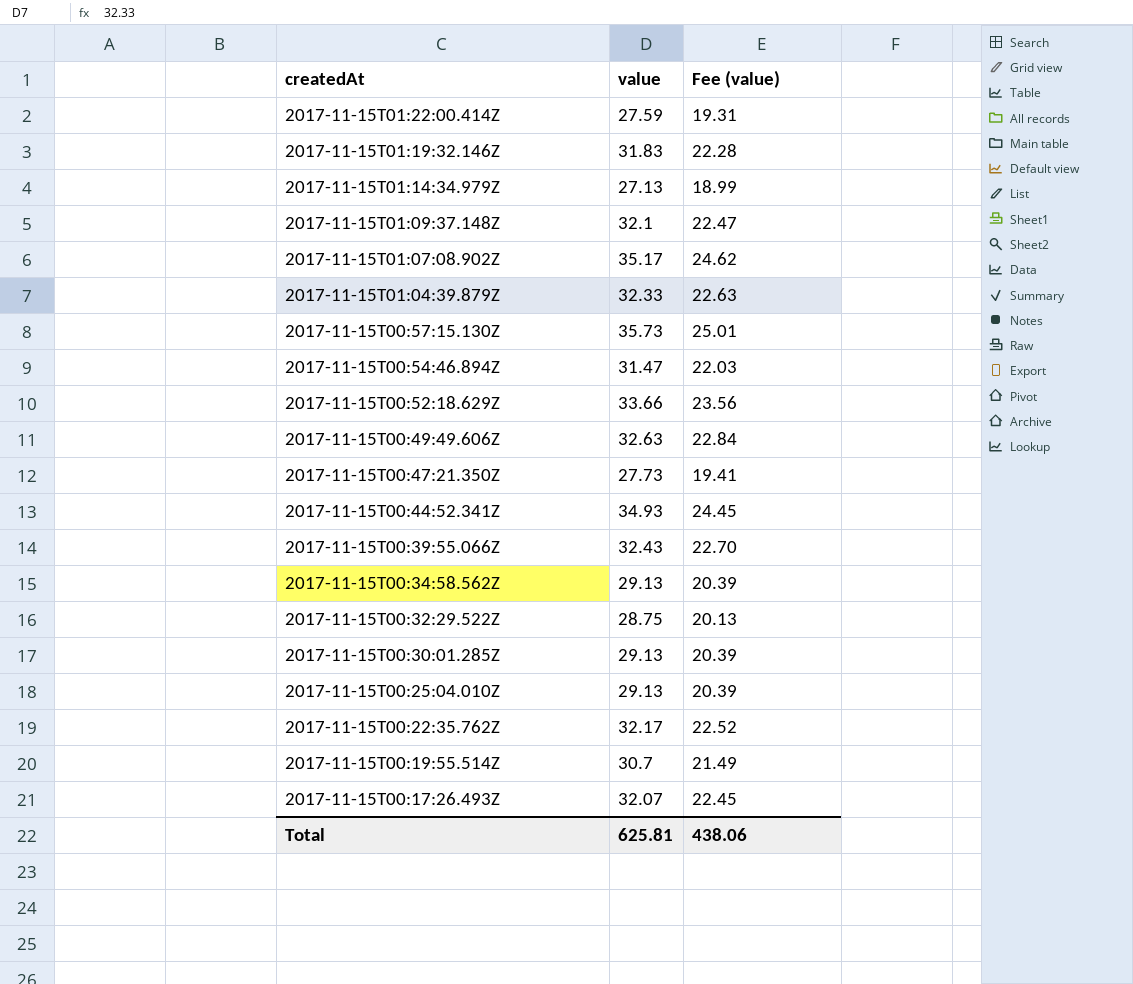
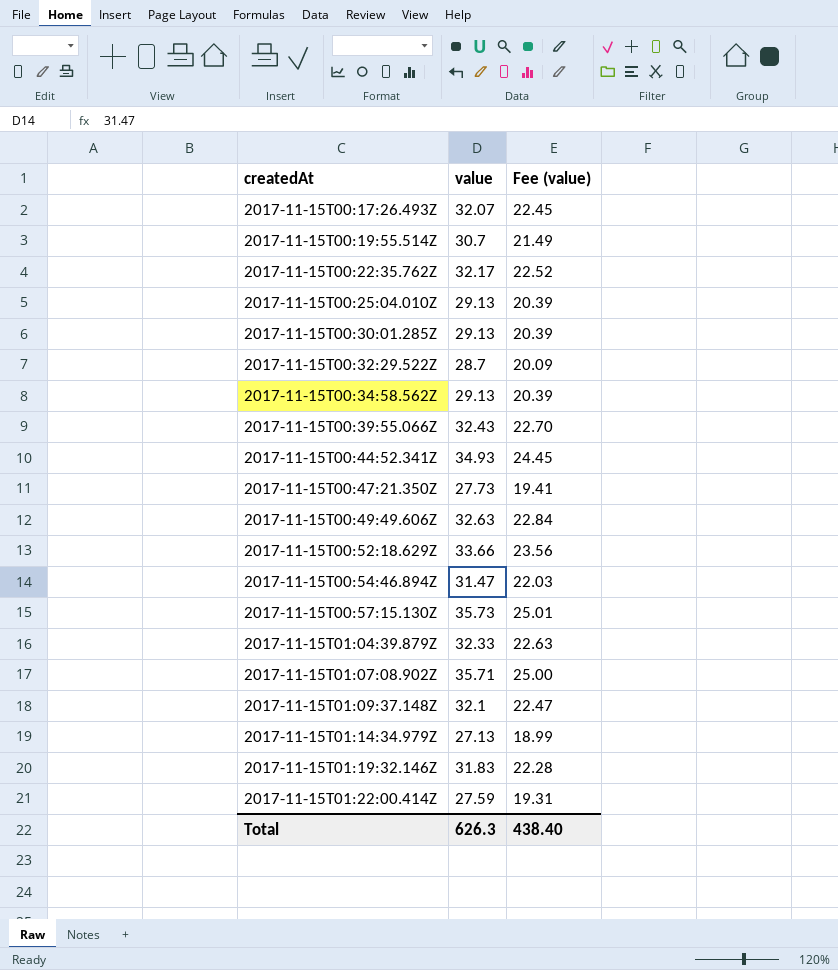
row order: createdAt descending -> createdAt ascending
2017-11-15T00:32:29.522Z | value: 28.75 -> 28.7
2017-11-15T00:32:29.522Z | Fee (value): 20.13 -> 20.09
2017-11-15T01:07:08.902Z | value: 35.17 -> 35.71
2017-11-15T01:07:08.902Z | Fee (value): 24.62 -> 25.00
Total | value: 625.81 -> 626.3
Total | Fee (value): 438.06 -> 438.40

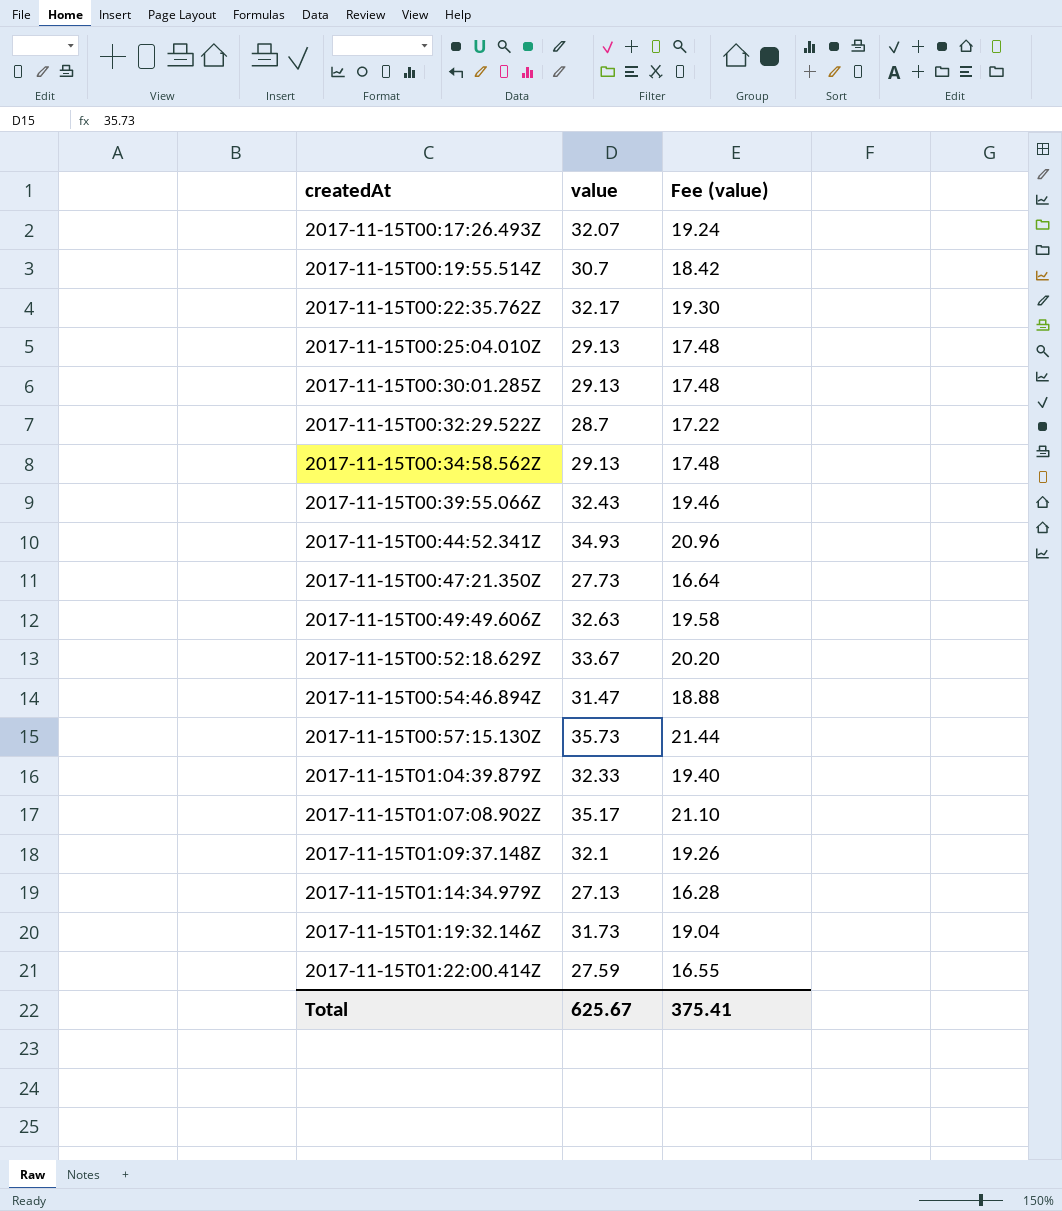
column Fee (value) | formula: [value] * 0.7 -> [value] * 0.6
2017-11-15T00:52:18.629Z | value: 33.66 -> 33.67
2017-11-15T01:07:08.902Z | value: 35.71 -> 35.17
2017-11-15T01:19:32.146Z | value: 31.83 -> 31.73
Total | value: 626.3 -> 625.67
Total | Fee (value): 438.40 -> 375.41

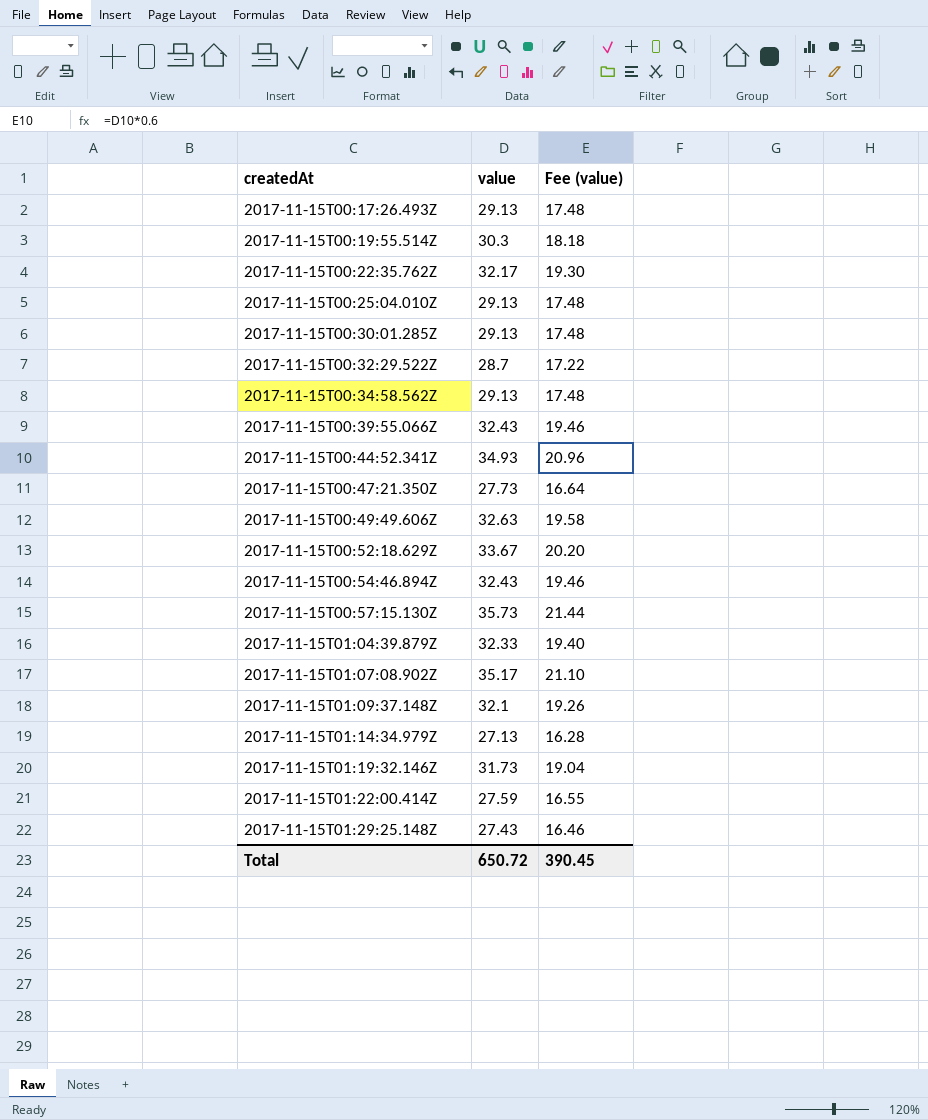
2017-11-15T00:17:26.493Z | value: 32.07 -> 29.13
2017-11-15T00:17:26.493Z | Fee (value): 19.24 -> 17.48
2017-11-15T00:19:55.514Z | value: 30.7 -> 30.3
2017-11-15T00:19:55.514Z | Fee (value): 18.42 -> 18.18
2017-11-15T00:54:46.894Z | value: 31.47 -> 32.43
2017-11-15T00:54:46.894Z | Fee (value): 18.88 -> 19.46
row 2017-11-15T01:29:25.148Z: none -> 27.43 | 16.46
Total | value: 625.67 -> 650.72
Total | Fee (value): 375.41 -> 390.45

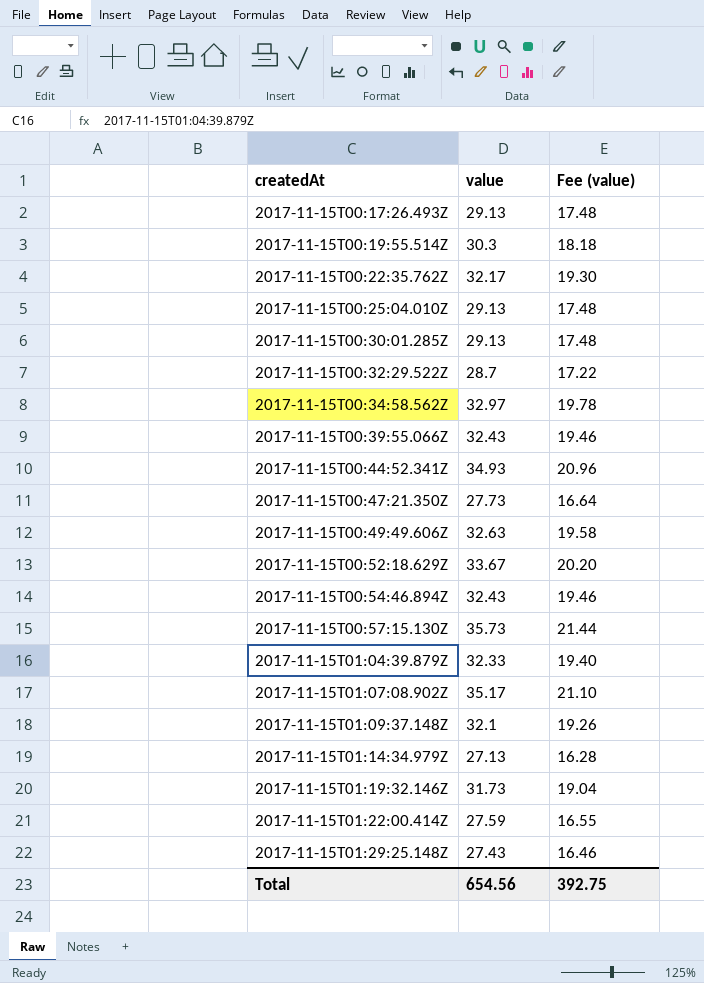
2017-11-15T00:34:58.562Z | value: 29.13 -> 32.97
2017-11-15T00:34:58.562Z | Fee (value): 17.48 -> 19.78
Total | value: 650.72 -> 654.56
Total | Fee (value): 390.45 -> 392.75

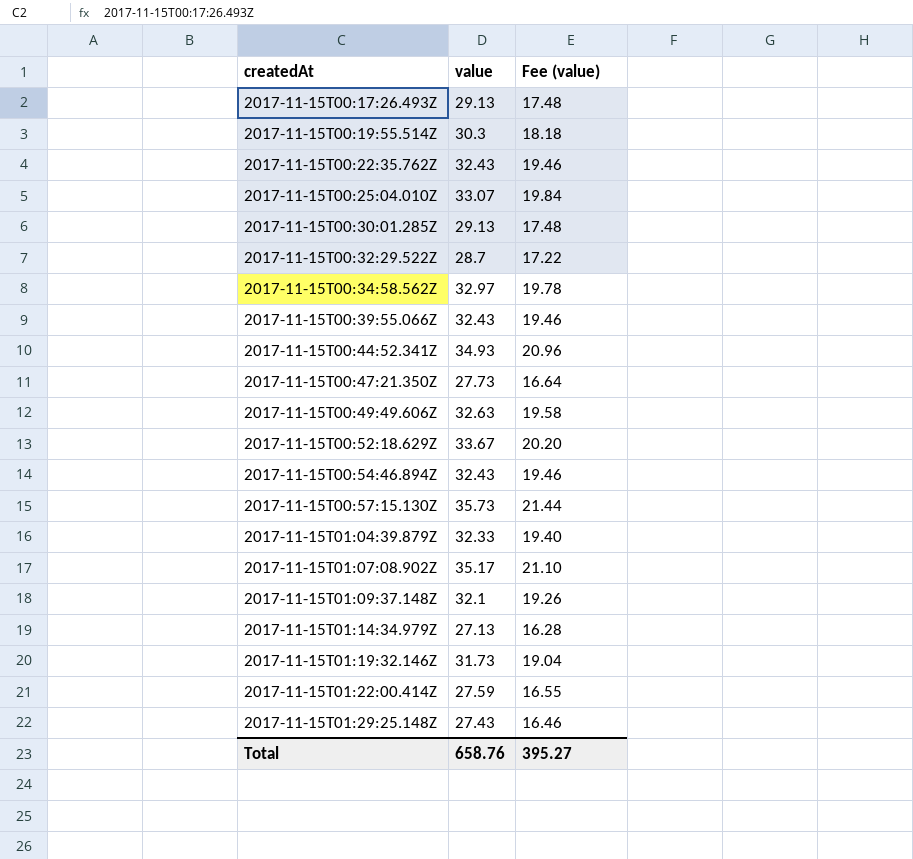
2017-11-15T00:22:35.762Z | value: 32.17 -> 32.43
2017-11-15T00:22:35.762Z | Fee (value): 19.30 -> 19.46
2017-11-15T00:25:04.010Z | value: 29.13 -> 33.07
2017-11-15T00:25:04.010Z | Fee (value): 17.48 -> 19.84
Total | value: 654.56 -> 658.76
Total | Fee (value): 392.75 -> 395.27

